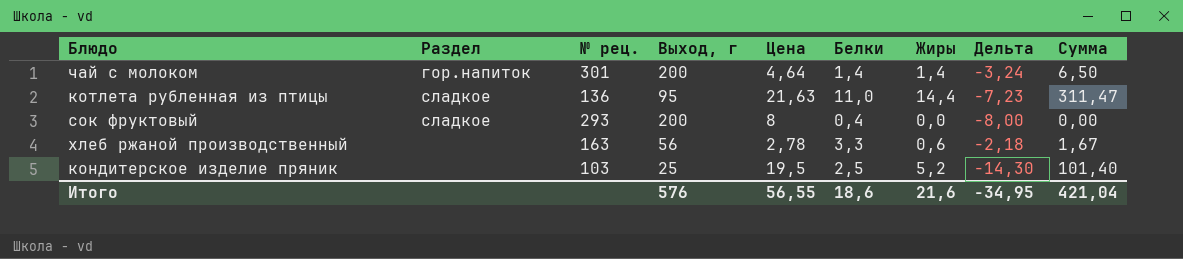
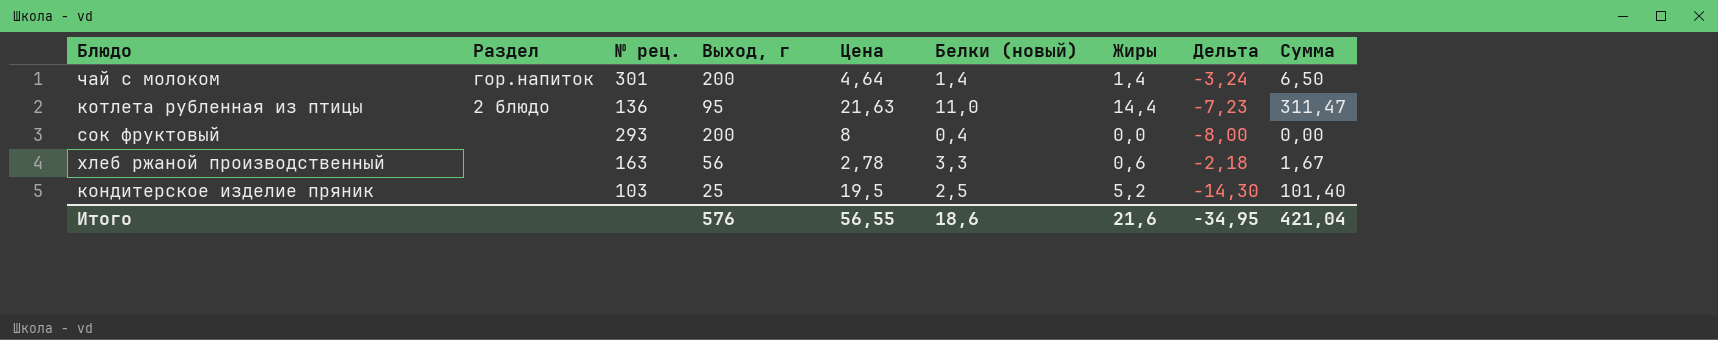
column name: Белки -> Белки (новый)
котлета рубленная из птицы | Раздел: сладкое -> 2 блюдо
сок фруктовый | Раздел: сладкое -> none

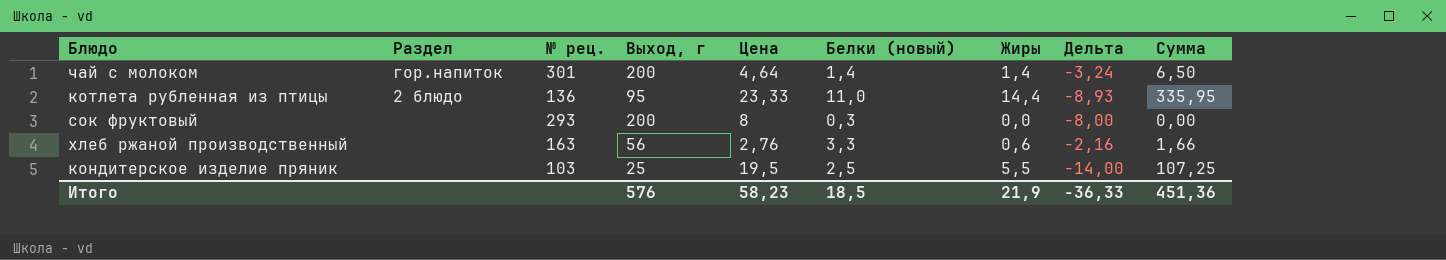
котлета рубленная из птицы | Цена: 21,63 -> 23,33
котлета рубленная из птицы | Дельта: -7,23 -> -8,93
котлета рубленная из птицы | Сумма: 311,47 -> 335,95
сок фруктовый | Белки (новый): 0,4 -> 0,3
хлеб ржаной производственный | Цена: 2,78 -> 2,76
хлеб ржаной производственный | Дельта: -2,18 -> -2,16
хлеб ржаной производственный | Сумма: 1,67 -> 1,66
кондитерское изделие пряник | Жиры: 5,2 -> 5,5
кондитерское изделие пряник | Дельта: -14,30 -> -14,00
кондитерское изделие пряник | Сумма: 101,40 -> 107,25
Итого | Цена: 56,55 -> 58,23
Итого | Белки (новый): 18,6 -> 18,5
Итого | Жиры: 21,6 -> 21,9
Итого | Дельта: -34,95 -> -36,33
Итого | Сумма: 421,04 -> 451,36

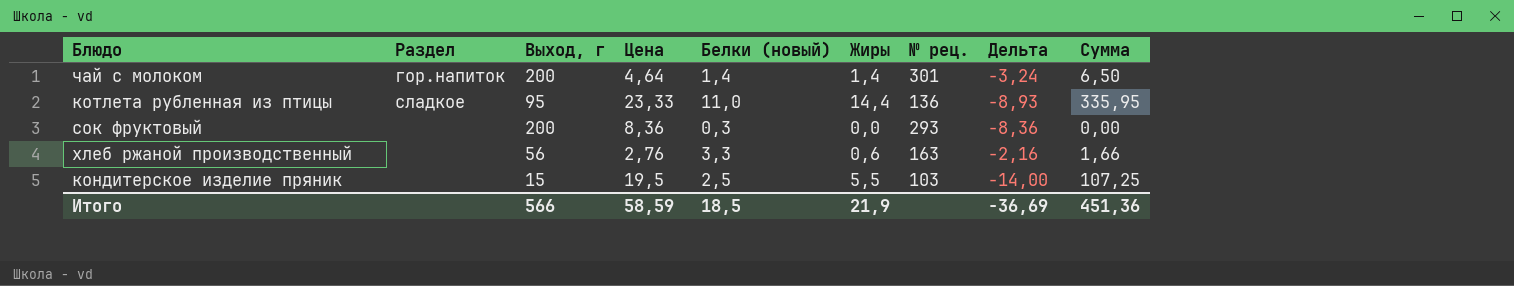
column № рец. | position: 3 -> 7
котлета рубленная из птицы | Раздел: 2 блюдо -> сладкое
сок фруктовый | Цена: 8 -> 8,36
сок фруктовый | Дельта: -8,00 -> -8,36
кондитерское изделие пряник | Выход, г: 25 -> 15
Итого | Выход, г: 576 -> 566
Итого | Цена: 58,23 -> 58,59
Итого | Дельта: -36,33 -> -36,69

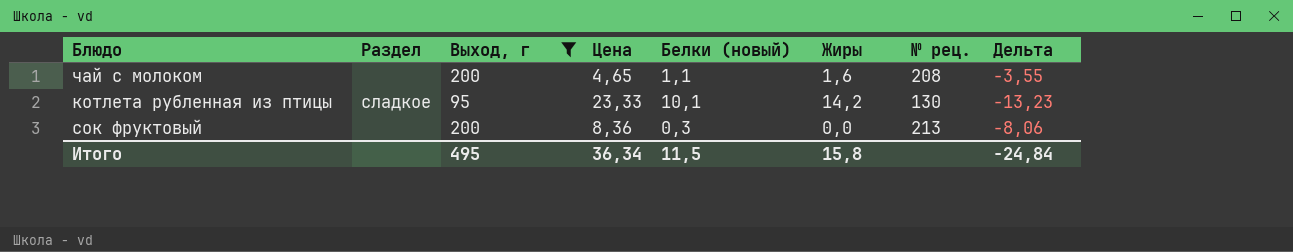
filter: none -> Выход, г >= 95
column Сумма | formula: [Цена] * [Жиры] -> none
column Дельта | formula: [Жиры] - [Цена] -> [Белки (новый)] - [Цена]
чай с молоком | Раздел: гор.напиток -> none
чай с молоком | Цена: 4,64 -> 4,65
чай с молоком | Белки (новый): 1,4 -> 1,1
чай с молоком | Жиры: 1,4 -> 1,6
чай с молоком | № рец.: 301 -> 208
котлета рубленная из птицы | Белки (новый): 11,0 -> 10,1
котлета рубленная из птицы | Жиры: 14,4 -> 14,2
котлета рубленная из птицы | № рец.: 136 -> 130
сок фруктовый | № рец.: 293 -> 213
Итого | Выход, г: 566 -> 495
Итого | Цена: 58,59 -> 36,34
Итого | Белки (новый): 18,5 -> 11,5
Итого | Жиры: 21,9 -> 15,8
Итого | Дельта: -36,69 -> -24,84

